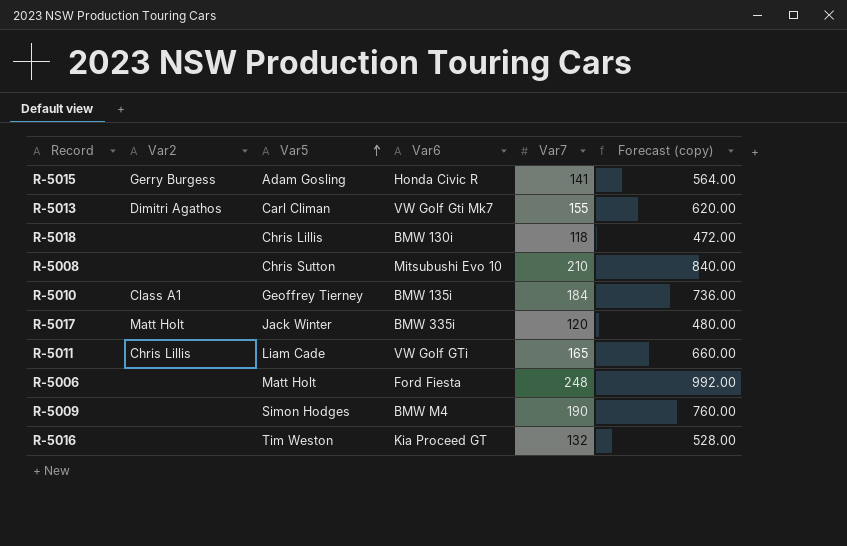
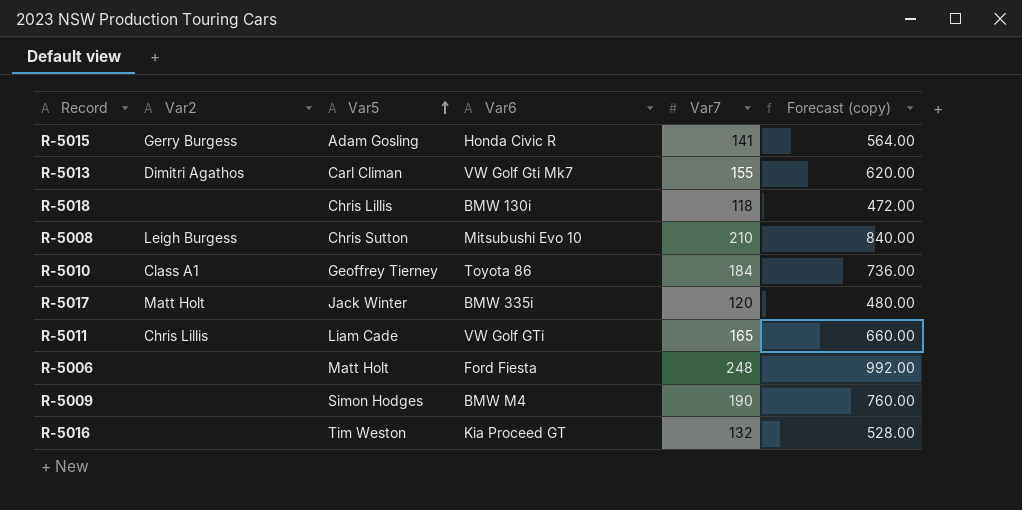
R-5008 | Var2: none -> Leigh Burgess
R-5010 | Var6: BMW 135i -> Toyota 86

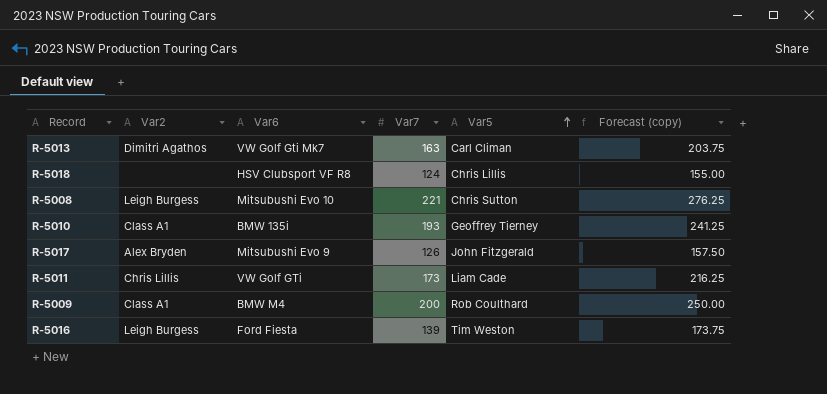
column Var5 | position: 3 -> 5
column Forecast (copy) | formula: [Var7] * 4 -> [Var7] * 1.25
row R-5015: Gerry Burgess | Adam Gosling | Honda Civic R | 141 | 564.00 -> none
row R-5006: none | Matt Holt | Ford Fiesta | 248 | 992.00 -> none
R-5013 | Var7: 155 -> 163
R-5018 | Var6: BMW 130i -> HSV Clubsport VF R8
R-5018 | Var7: 118 -> 124
R-5008 | Var7: 210 -> 221
R-5010 | Var6: Toyota 86 -> BMW 135i
R-5010 | Var7: 184 -> 193
R-5017 | Var2: Matt Holt -> Alex Bryden
R-5017 | Var6: BMW 335i -> Mitsubushi Evo 9
R-5017 | Var7: 120 -> 126
R-5017 | Var5: Jack Winter -> John Fitzgerald
R-5011 | Var7: 165 -> 173
R-5009 | Var2: none -> Class A1
R-5009 | Var7: 190 -> 200
R-5009 | Var5: Simon Hodges -> Rob Coulthard
R-5016 | Var2: none -> Leigh Burgess
R-5016 | Var6: Kia Proceed GT -> Ford Fiesta
R-5016 | Var7: 132 -> 139

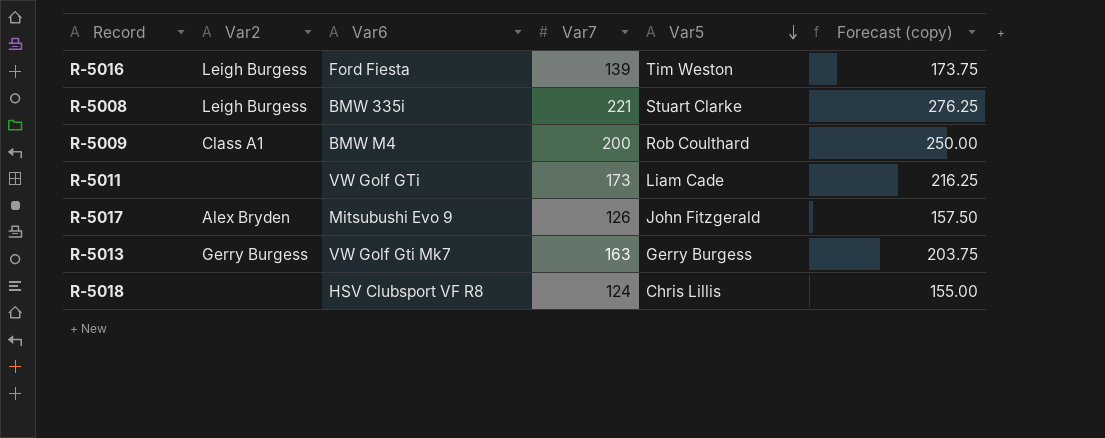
row order: Var5 ascending -> Var5 descending
row R-5010: Class A1 | BMW 135i | 193 | Geoffrey Tierney | 241.25 -> none
R-5008 | Var6: Mitsubushi Evo 10 -> BMW 335i
R-5008 | Var5: Chris Sutton -> Stuart Clarke
R-5011 | Var2: Chris Lillis -> none
R-5013 | Var2: Dimitri Agathos -> Gerry Burgess
R-5013 | Var5: Carl Climan -> Gerry Burgess

